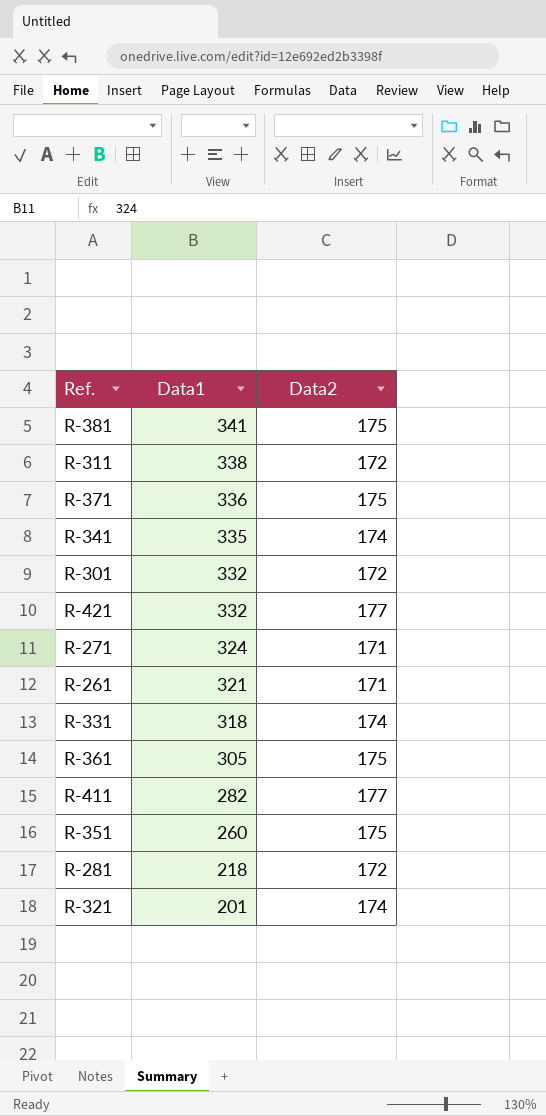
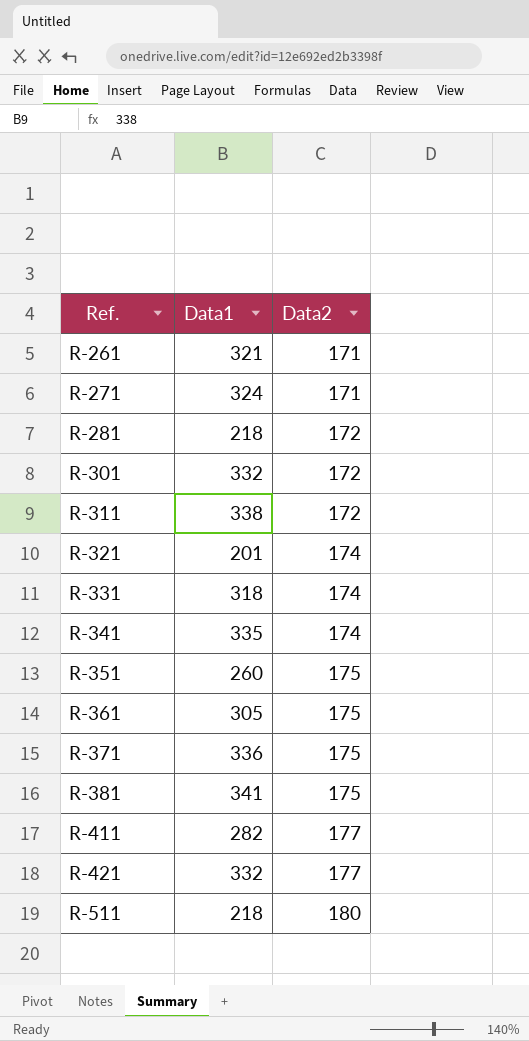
row order: Data1 descending -> Ref. ascending
row R-511: none -> 218 | 180

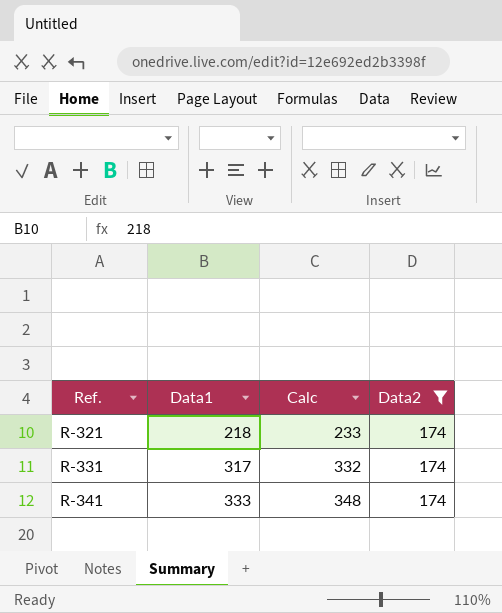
filter: none -> Data2 = 174
column Calc | formula: none -> [Data1] + 15
R-321 | Data1: 201 -> 218
R-331 | Data1: 318 -> 317
R-341 | Data1: 335 -> 333

